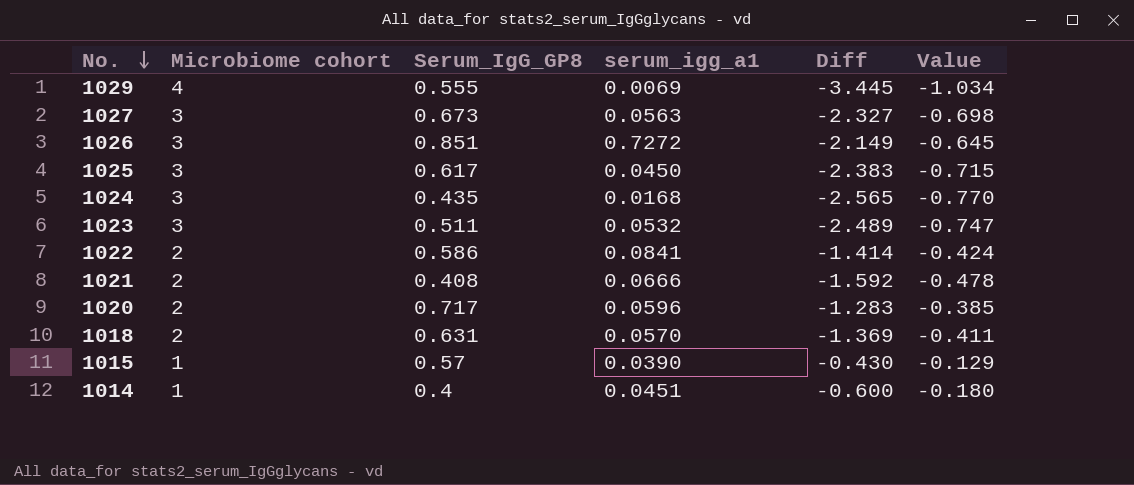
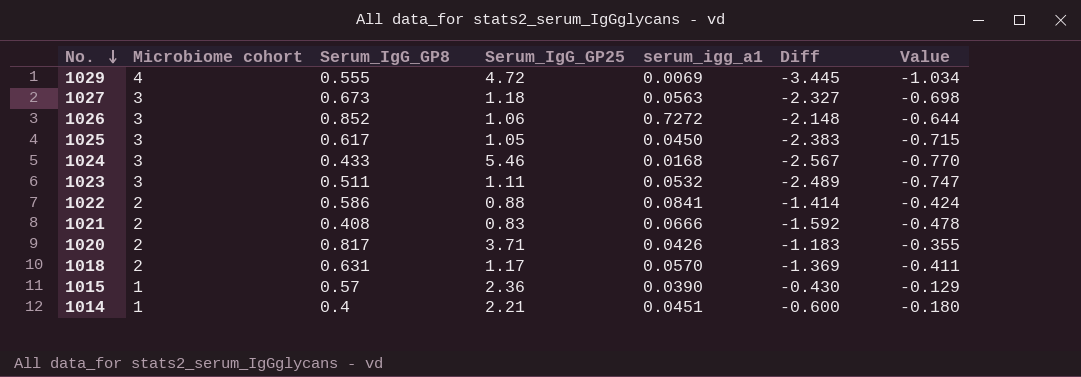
column Serum_IgG_GP25 | position: none -> 4
1026 | Serum_IgG_GP8: 0.851 -> 0.852
1026 | Diff: -2.149 -> -2.148
1026 | Value: -0.645 -> -0.644
1024 | Serum_IgG_GP8: 0.435 -> 0.433
1024 | Diff: -2.565 -> -2.567
1020 | Serum_IgG_GP8: 0.717 -> 0.817
1020 | serum_igg_a1: 0.0596 -> 0.0426
1020 | Diff: -1.283 -> -1.183
1020 | Value: -0.385 -> -0.355

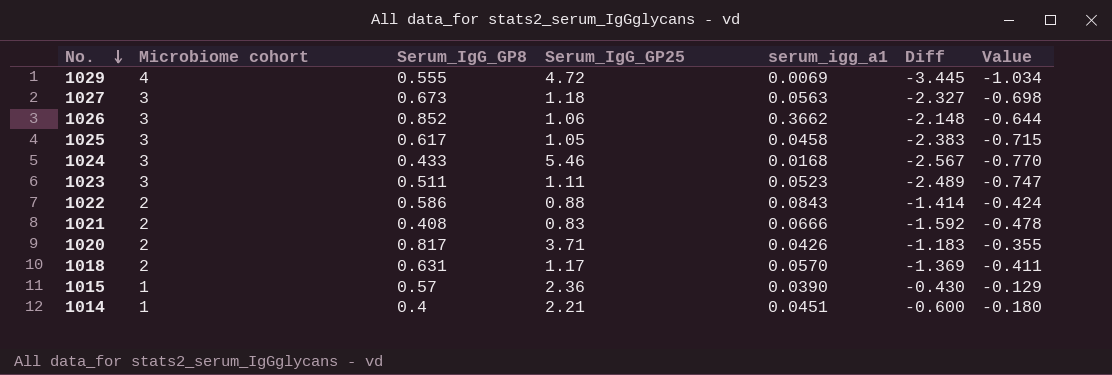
1026 | serum_igg_a1: 0.7272 -> 0.3662
1025 | serum_igg_a1: 0.0450 -> 0.0458
1023 | serum_igg_a1: 0.0532 -> 0.0523
1022 | serum_igg_a1: 0.0841 -> 0.0843

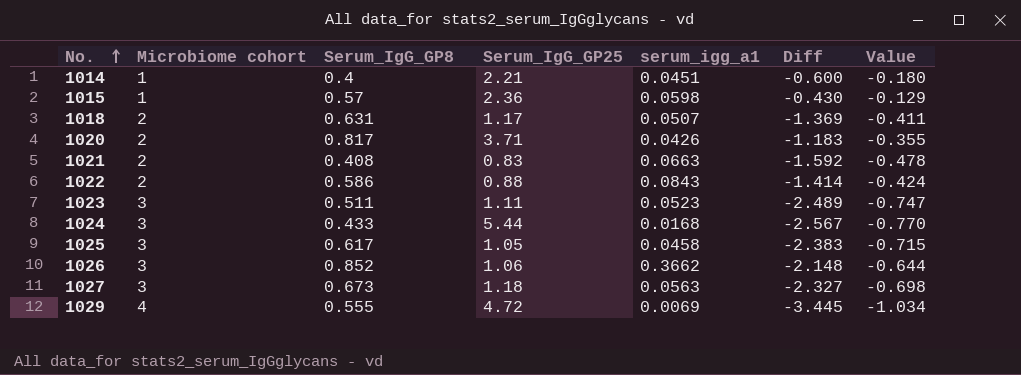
row order: No. descending -> No. ascending
1015 | serum_igg_a1: 0.0390 -> 0.0598
1018 | serum_igg_a1: 0.0570 -> 0.0507
1021 | serum_igg_a1: 0.0666 -> 0.0663
1024 | Serum_IgG_GP25: 5.46 -> 5.44

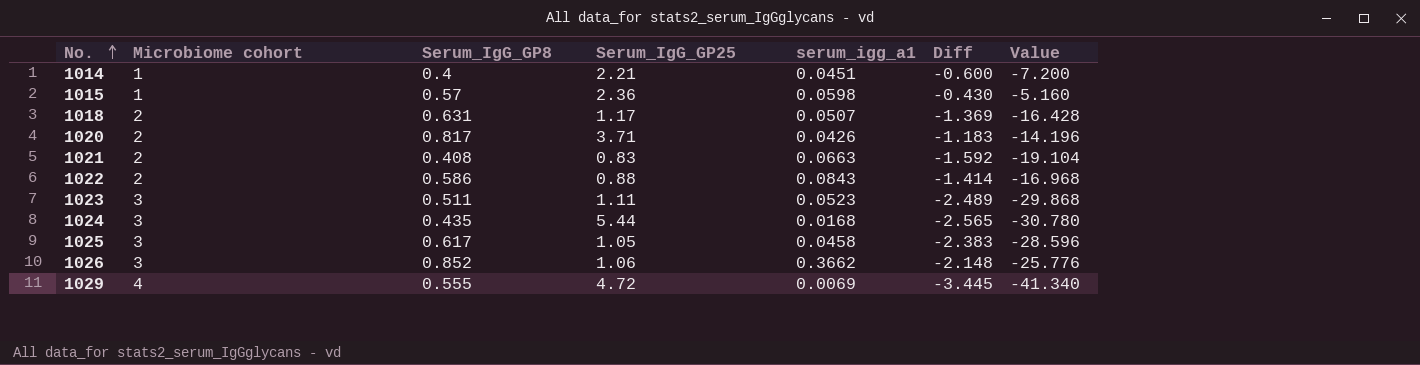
column Value | formula: [Diff] * 0.3 -> [Diff] * 12
row 1027: 3 | 0.673 | 1.18 | 0.0563 | -2.327 | -0.698 -> none
1024 | Serum_IgG_GP8: 0.433 -> 0.435
1024 | Diff: -2.567 -> -2.565

